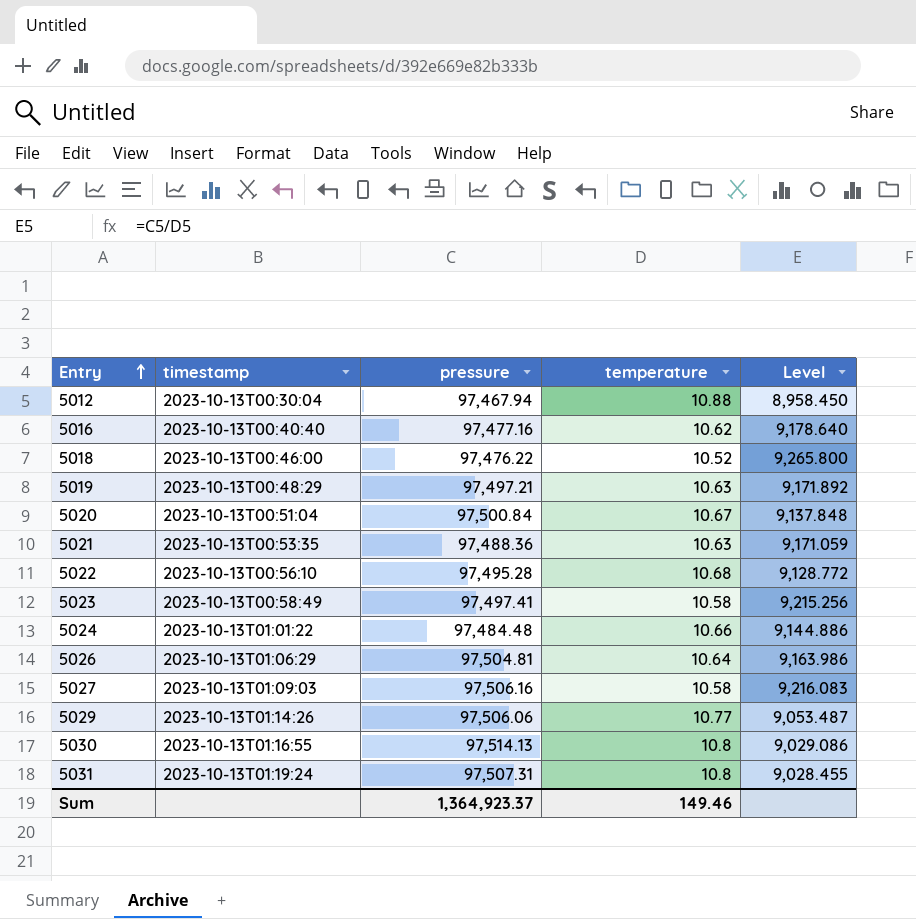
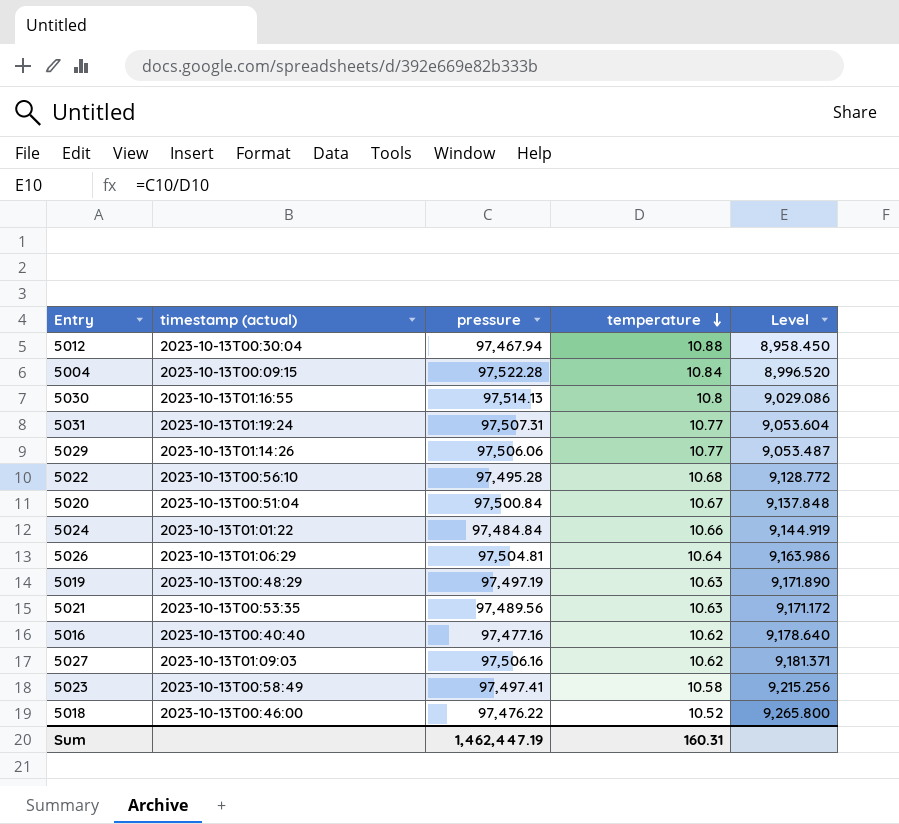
row order: Entry ascending -> temperature descending
column name: timestamp -> timestamp (actual)
row 5004: none -> 2023-10-13T00:09:15 | 97,522.28 | 10.84 | 8,996.520
5031 | temperature: 10.8 -> 10.77
5031 | Level: 9,028.455 -> 9,053.604
5024 | pressure: 97,484.48 -> 97,484.84
5024 | Level: 9,144.886 -> 9,144.919
5019 | pressure: 97,497.21 -> 97,497.19
5019 | Level: 9,171.892 -> 9,171.890
5021 | pressure: 97,488.36 -> 97,489.56
5021 | Level: 9,171.059 -> 9,171.172
5027 | temperature: 10.58 -> 10.62
5027 | Level: 9,216.083 -> 9,181.371
Sum | pressure: 1,364,923.37 -> 1,462,447.19
Sum | temperature: 149.46 -> 160.31

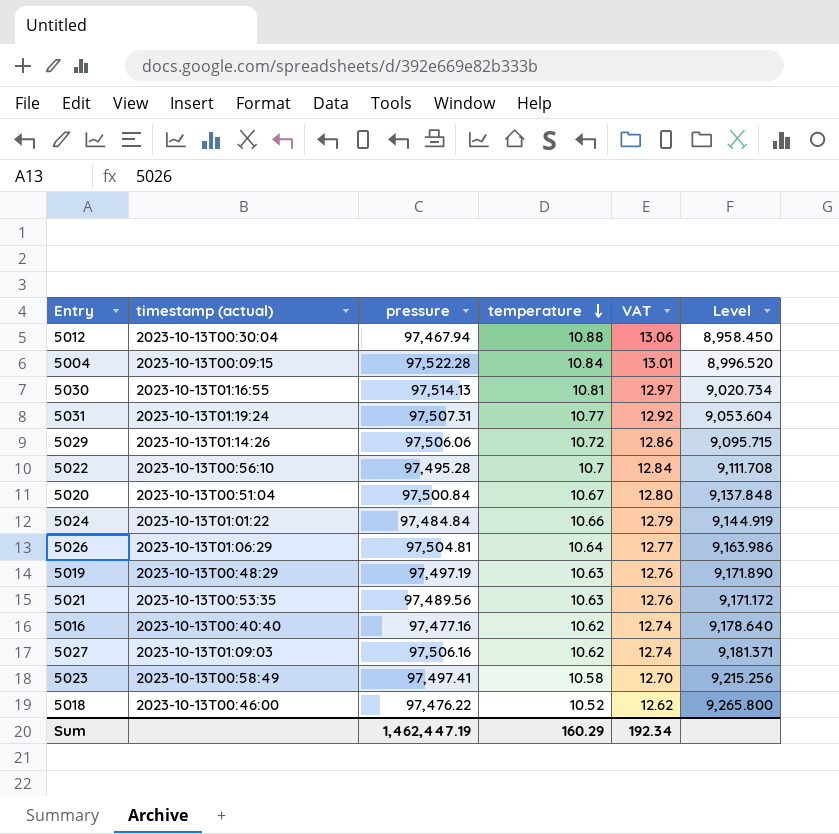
column VAT | formula: none -> [temperature] * 1.2
5030 | temperature: 10.8 -> 10.81
5030 | Level: 9,029.086 -> 9,020.734
5029 | temperature: 10.77 -> 10.72
5029 | Level: 9,053.487 -> 9,095.715
5022 | temperature: 10.68 -> 10.7
5022 | Level: 9,128.772 -> 9,111.708
Sum | temperature: 160.31 -> 160.29

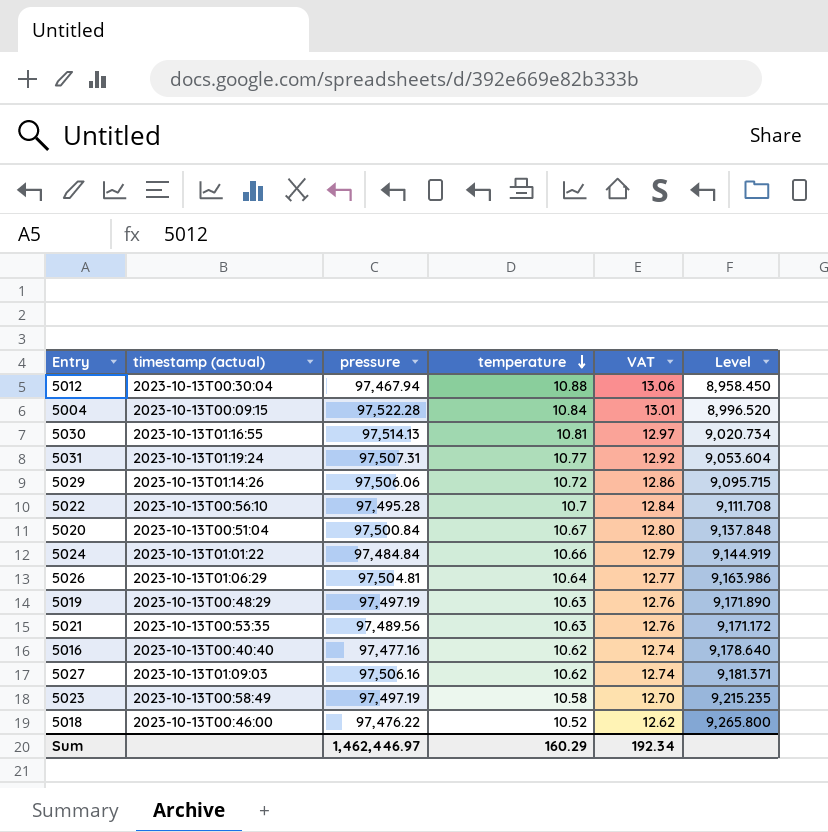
5023 | pressure: 97,497.41 -> 97,497.19
5023 | Level: 9,215.256 -> 9,215.235
Sum | pressure: 1,462,447.19 -> 1,462,446.97

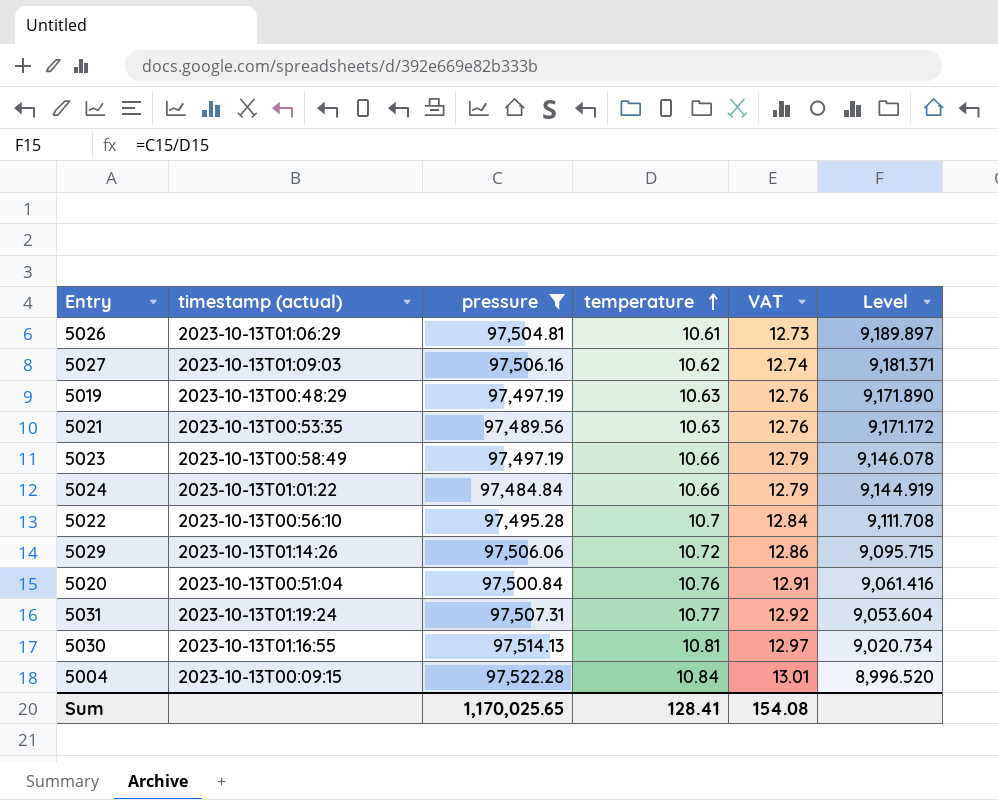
filter: none -> pressure >= 97,484.84
row order: temperature descending -> temperature ascending
5026 | temperature: 10.64 -> 10.61
5026 | VAT: 12.77 -> 12.73
5026 | Level: 9,163.986 -> 9,189.897
5023 | temperature: 10.58 -> 10.66
5023 | VAT: 12.70 -> 12.79
5023 | Level: 9,215.235 -> 9,146.078
5020 | temperature: 10.67 -> 10.76
5020 | VAT: 12.80 -> 12.91
5020 | Level: 9,137.848 -> 9,061.416
Sum | pressure: 1,462,446.97 -> 1,170,025.65
Sum | temperature: 160.29 -> 128.41
Sum | VAT: 192.34 -> 154.08

